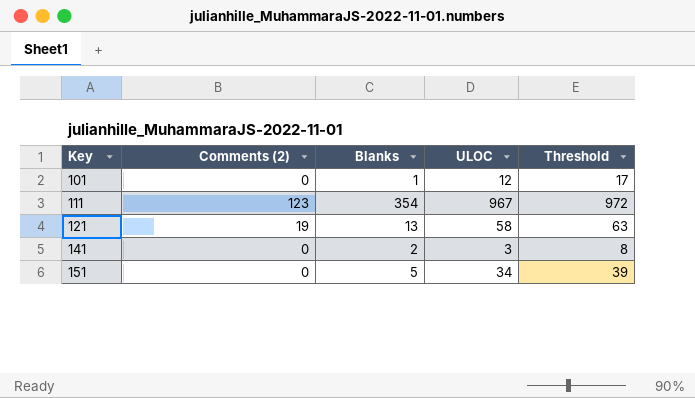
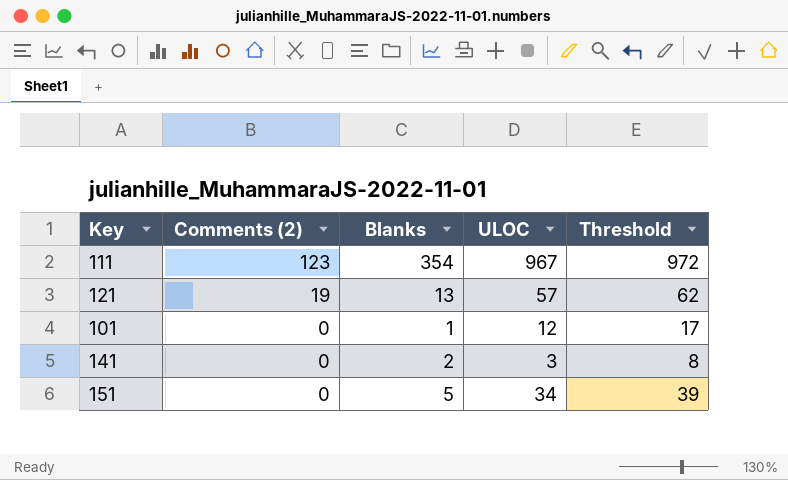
row order: Key ascending -> Comments (2) descending
121 | ULOC: 58 -> 57
121 | Threshold: 63 -> 62

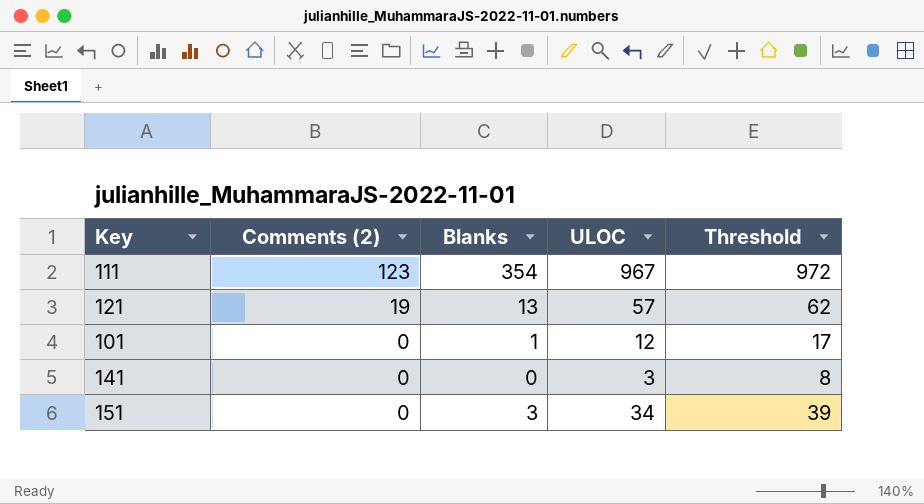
141 | Blanks: 2 -> 0
151 | Blanks: 5 -> 3

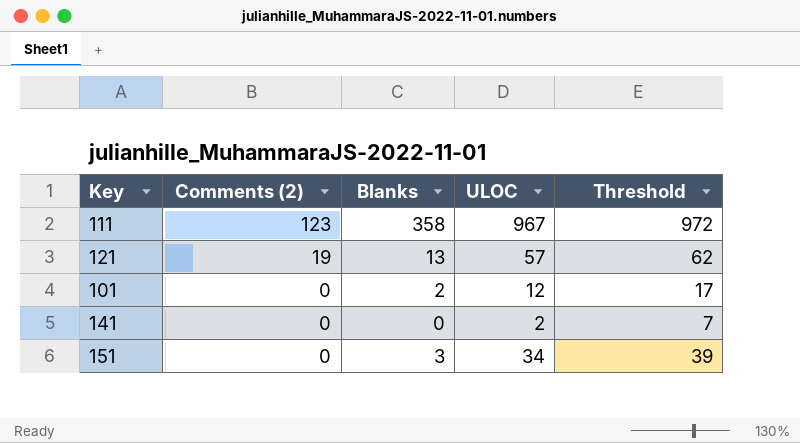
111 | Blanks: 354 -> 358
101 | Blanks: 1 -> 2
141 | ULOC: 3 -> 2
141 | Threshold: 8 -> 7

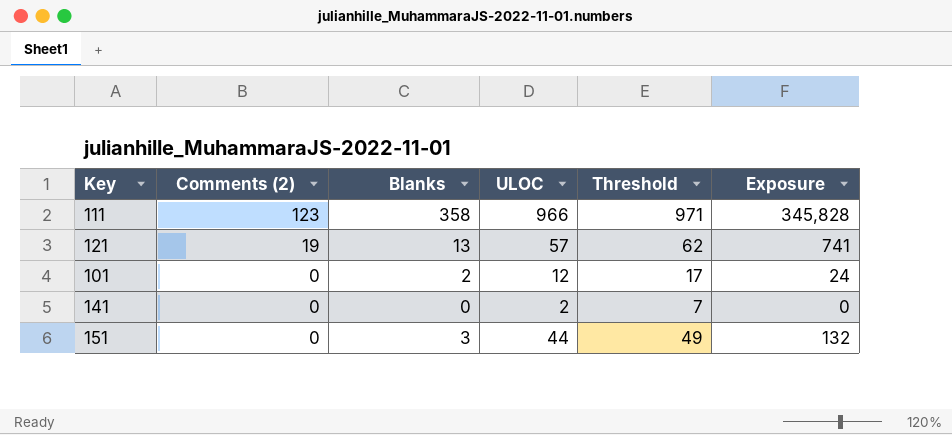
column Exposure | formula: none -> [Blanks] * [ULOC]
111 | ULOC: 967 -> 966
111 | Threshold: 972 -> 971
151 | ULOC: 34 -> 44
151 | Threshold: 39 -> 49

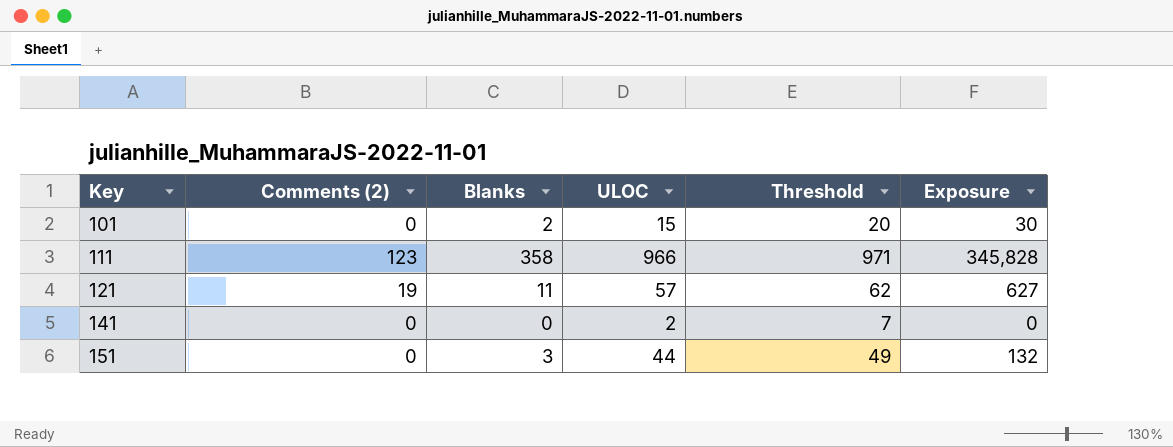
row order: Comments (2) descending -> Key ascending
101 | ULOC: 12 -> 15
101 | Threshold: 17 -> 20
101 | Exposure: 24 -> 30
121 | Blanks: 13 -> 11
121 | Exposure: 741 -> 627

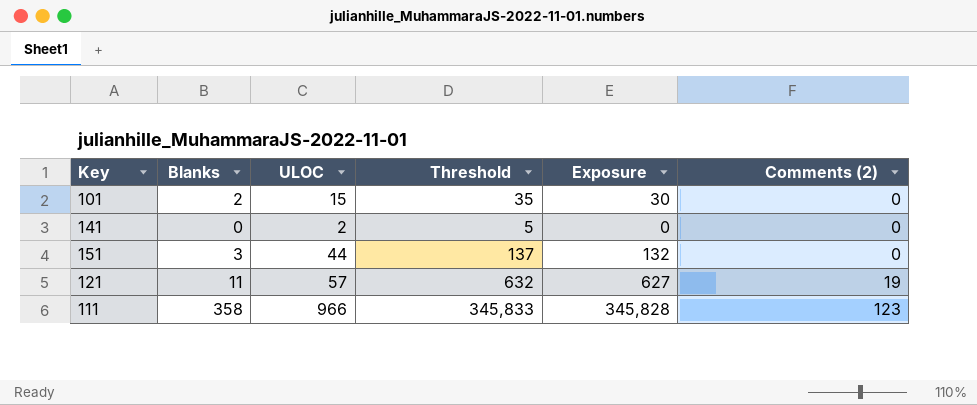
row order: Key ascending -> Comments (2) ascending
column Threshold | formula: [ULOC] + 5 -> [Exposure] + 5
column Comments (2) | position: 2 -> 6

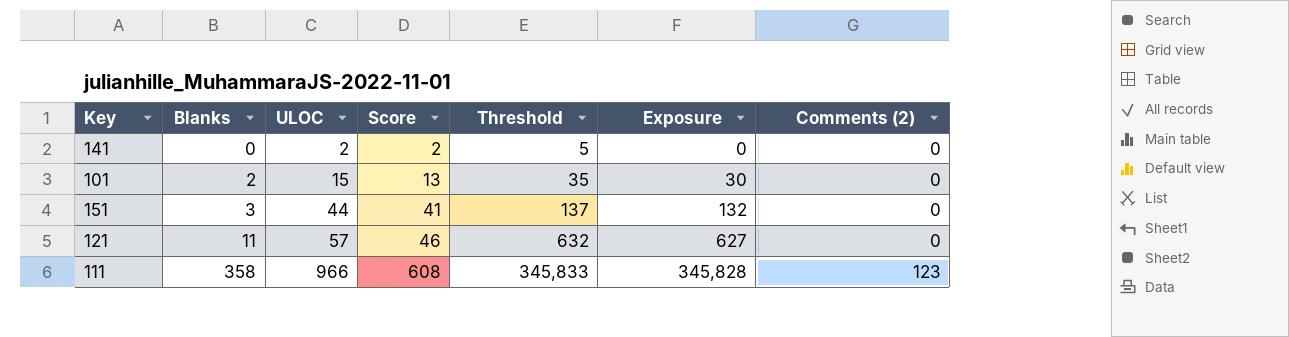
row order: Comments (2) ascending -> Blanks ascending
column Score | formula: none -> [ULOC] - [Blanks]
121 | Comments (2): 19 -> 0

